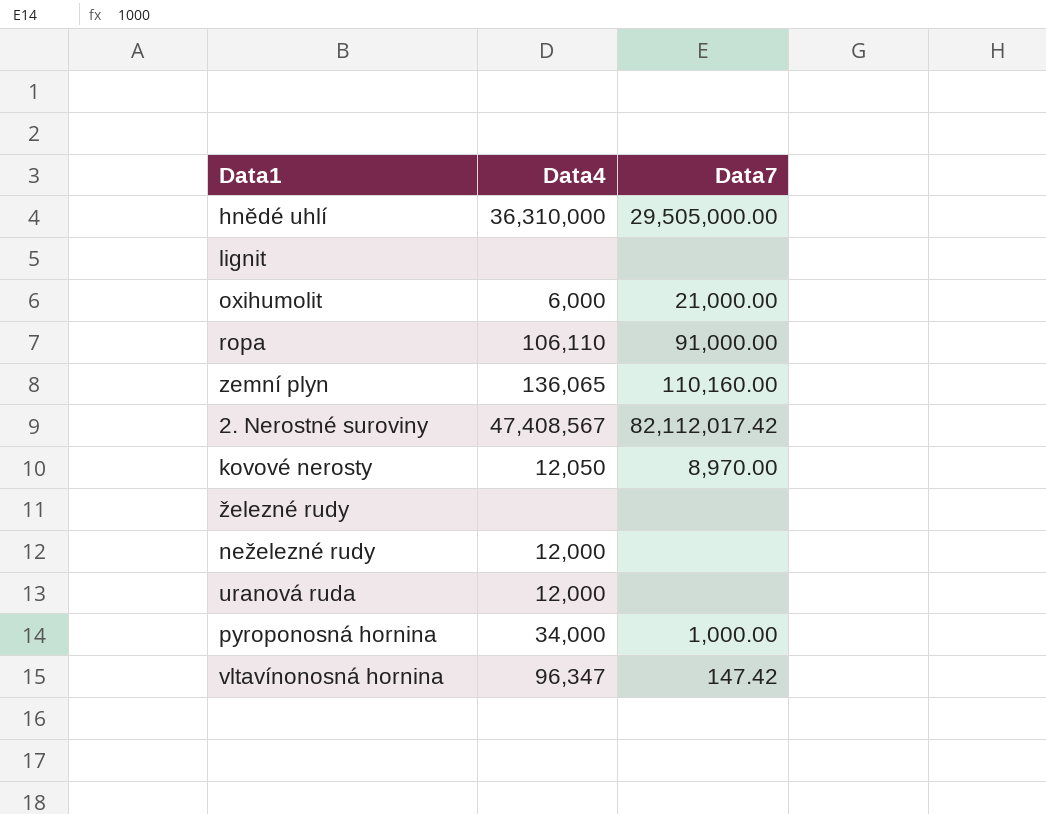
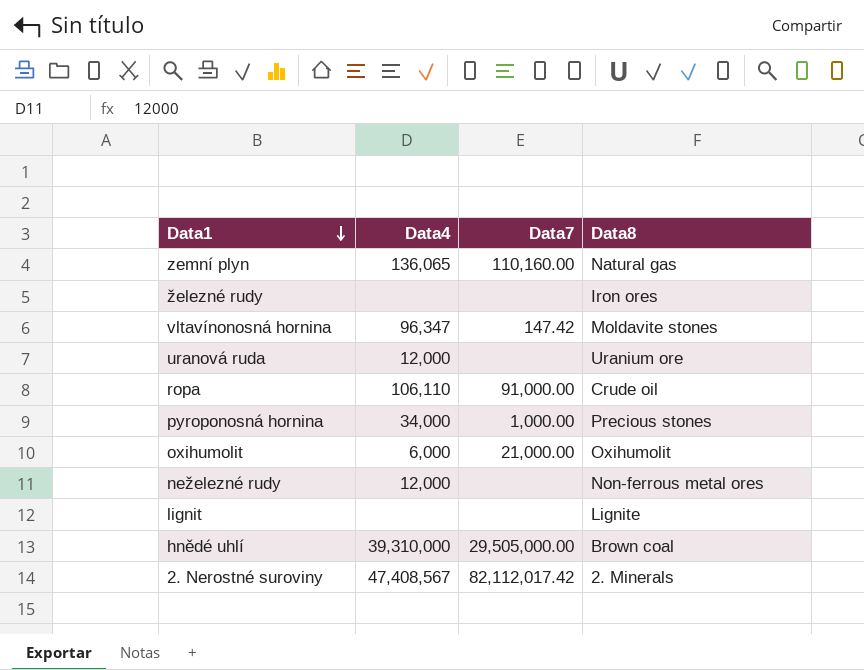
row order: none -> Data1 descending
column Data8 | position: none -> 4
row kovové nerosty: 12,050 | 8,970.00 -> none
hnědé uhlí | Data4: 36,310,000 -> 39,310,000

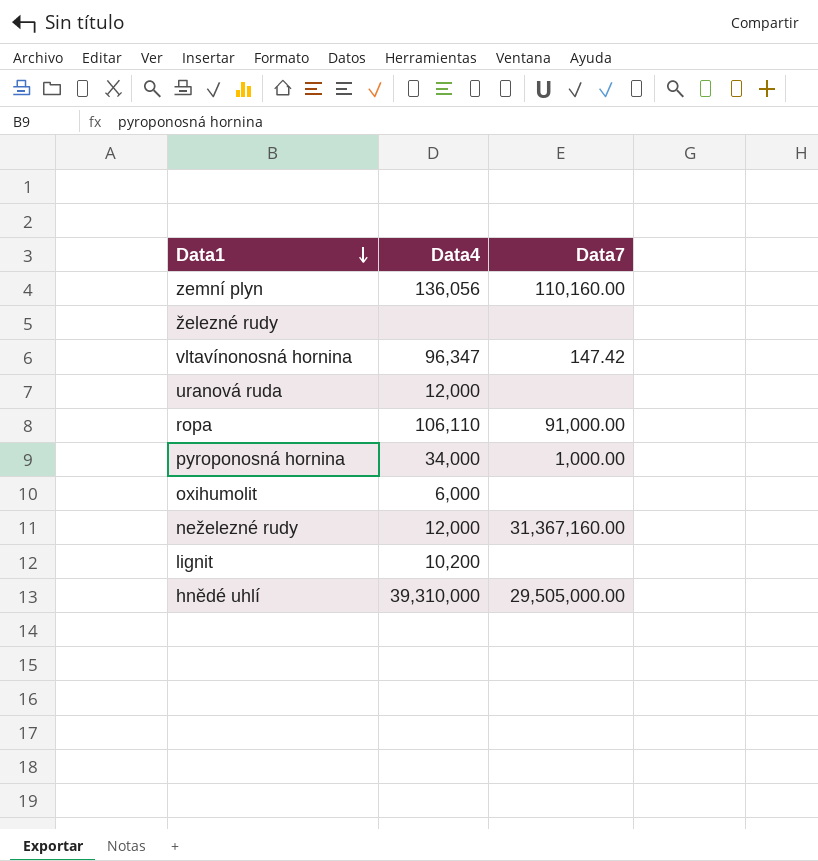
column Data8 | position: 4 -> none
row 2. Nerostné suroviny: 47,408,567 | 82,112,017.42 | 2. Minerals -> none
zemní plyn | Data4: 136,065 -> 136,056
oxihumolit | Data7: 21,000.00 -> none
neželezné rudy | Data7: none -> 31,367,160.00
lignit | Data4: none -> 10,200

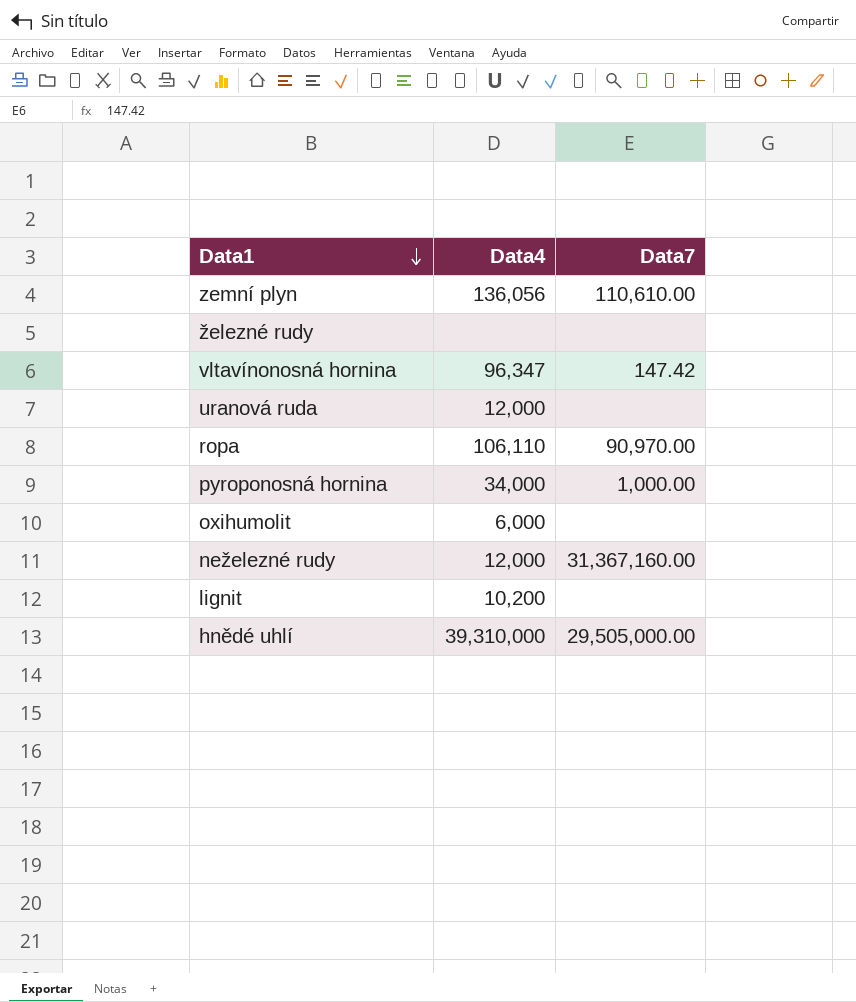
zemní plyn | Data7: 110,160.00 -> 110,610.00
ropa | Data7: 91,000.00 -> 90,970.00

